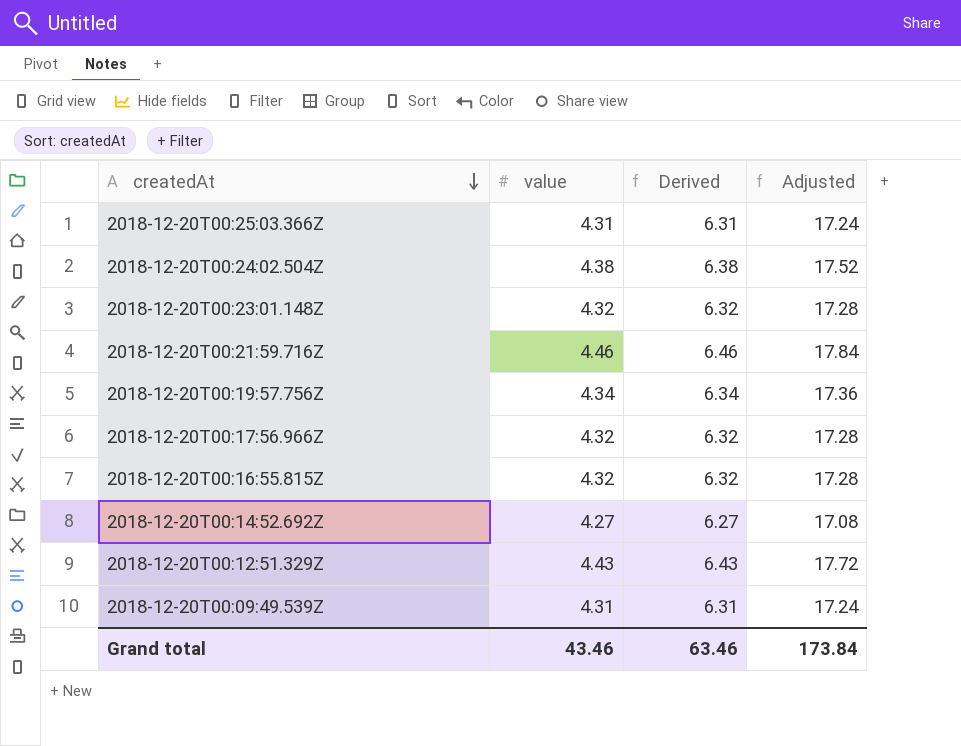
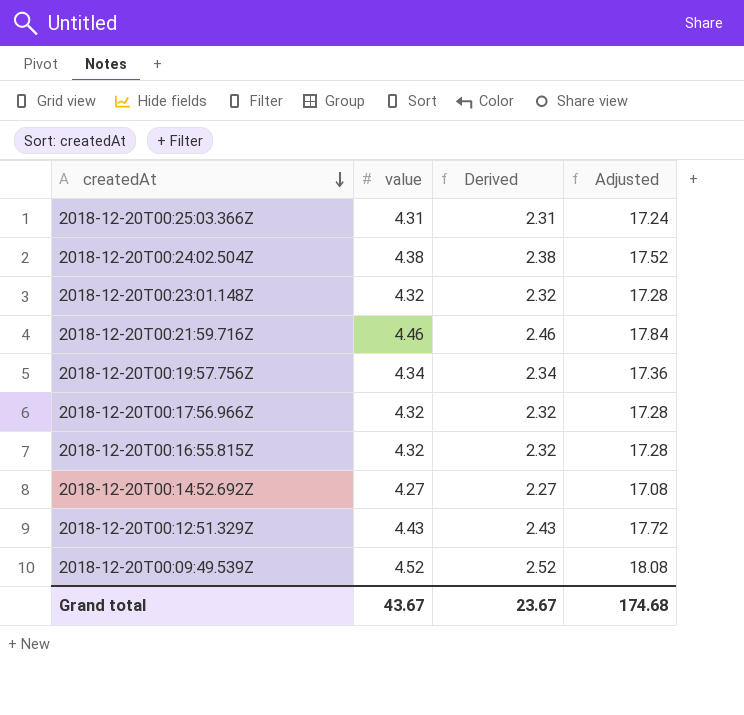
column Derived | formula: [value] + 2 -> [value] - 2
2018-12-20T00:09:49.539Z | value: 4.31 -> 4.52
2018-12-20T00:09:49.539Z | Adjusted: 17.24 -> 18.08
Grand total | value: 43.46 -> 43.67
Grand total | Derived: 63.46 -> 23.67
Grand total | Adjusted: 173.84 -> 174.68

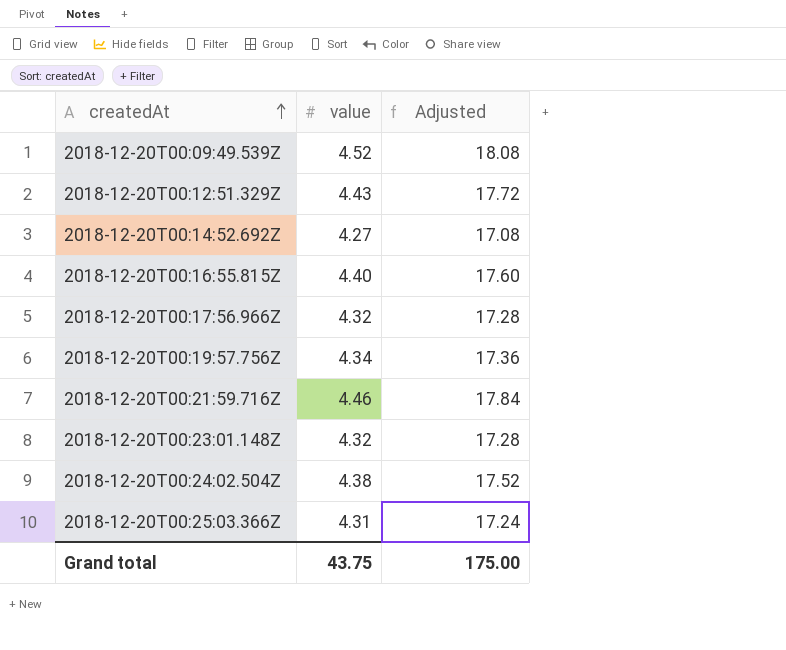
row order: createdAt descending -> createdAt ascending
column Derived | formula: [value] - 2 -> none
2018-12-20T00:16:55.815Z | value: 4.32 -> 4.40
2018-12-20T00:16:55.815Z | Adjusted: 17.28 -> 17.60
Grand total | value: 43.67 -> 43.75
Grand total | Adjusted: 174.68 -> 175.00

